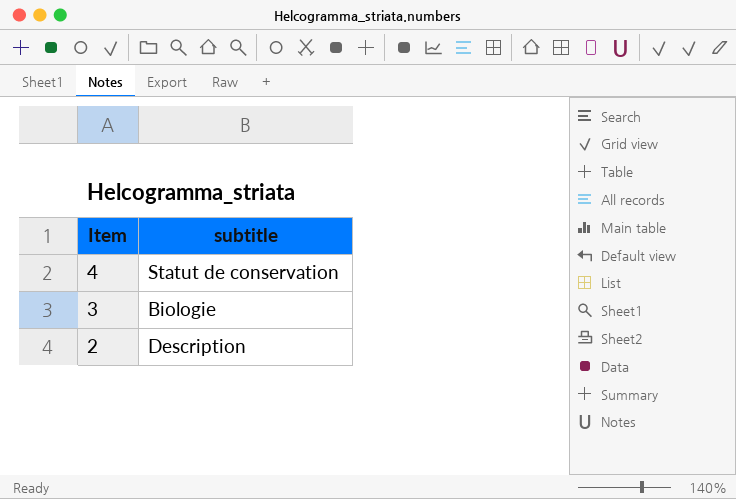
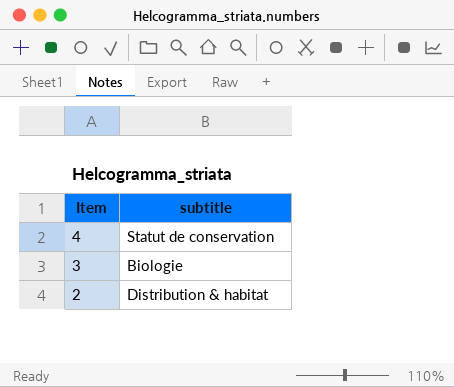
2 | subtitle: Description -> Distribution & habitat

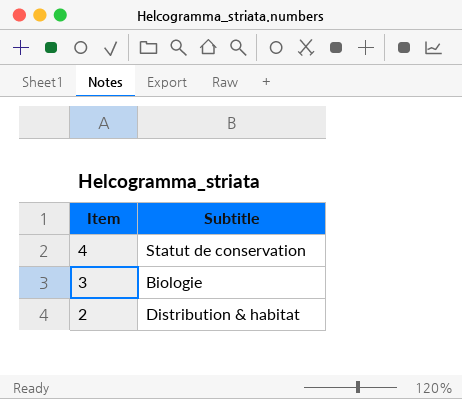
column name: subtitle -> Subtitle

